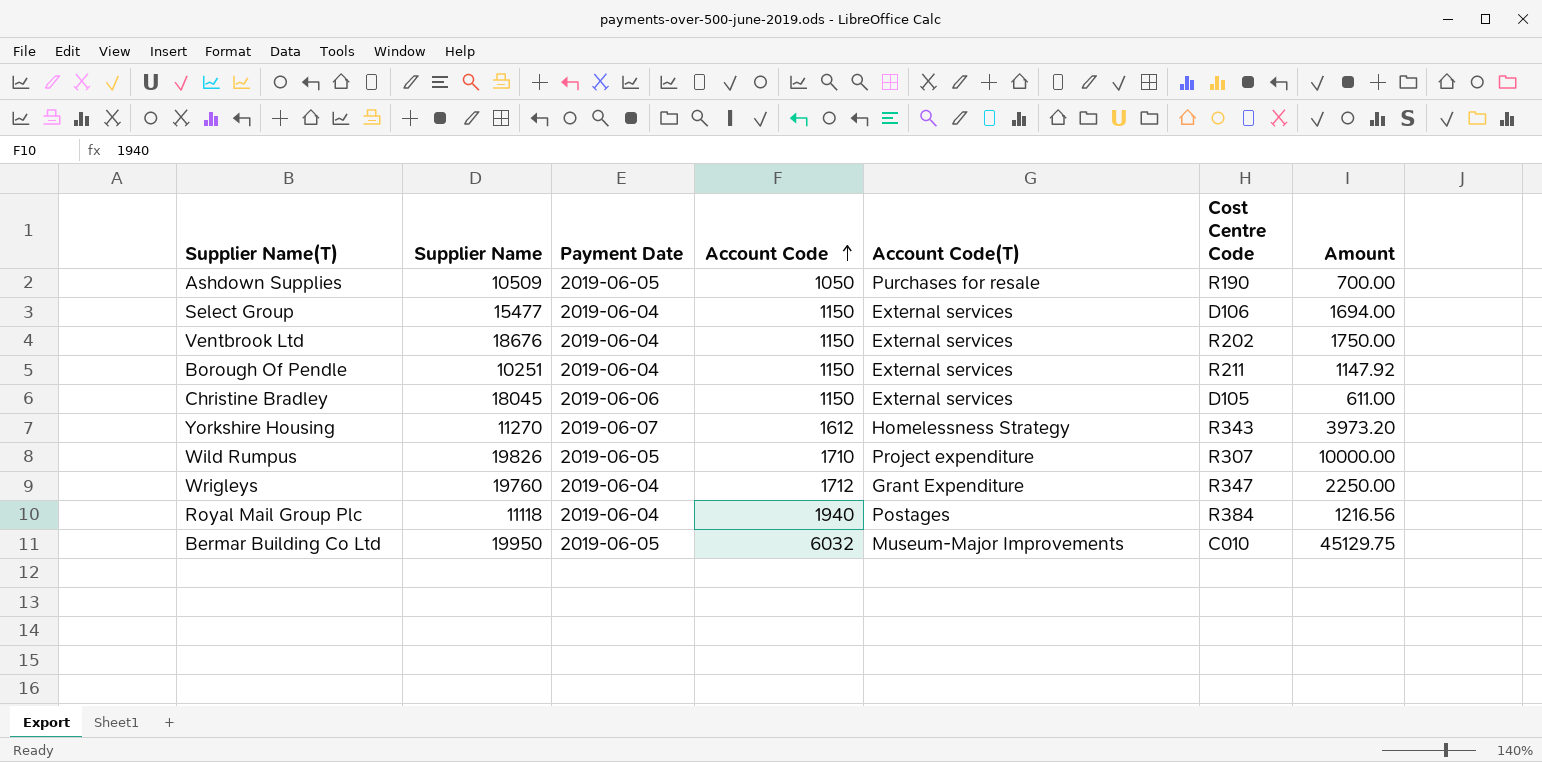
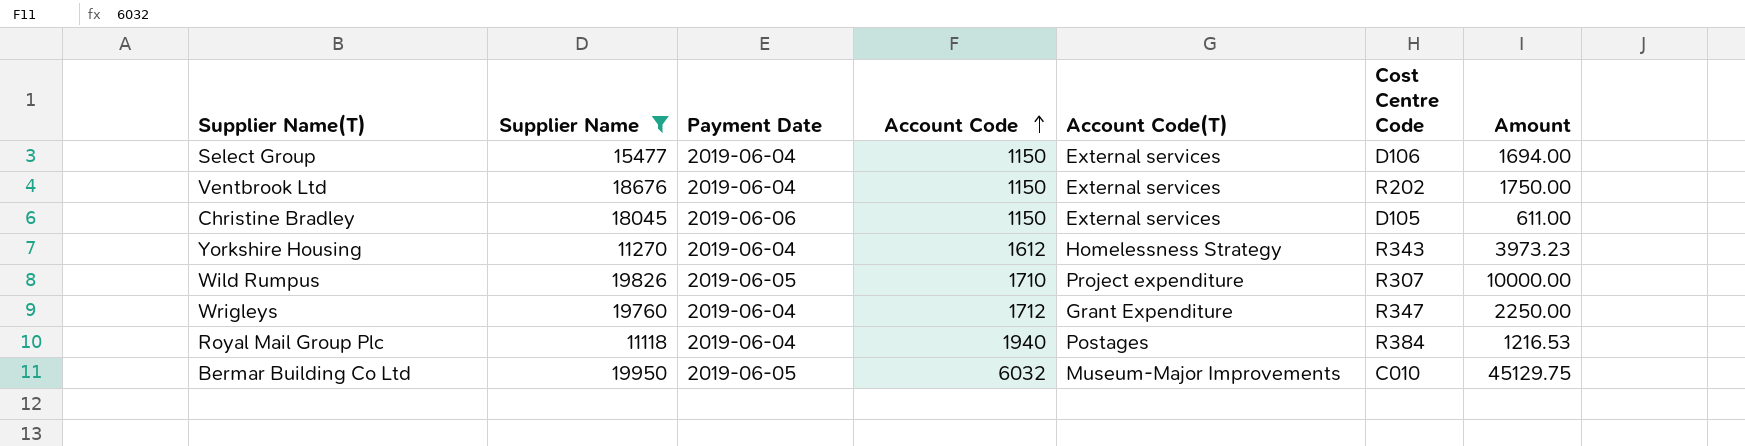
filter: none -> Supplier Name >= 11118
Yorkshire Housing | Payment Date: 2019-06-07 -> 2019-06-04
Yorkshire Housing | Amount: 3973.20 -> 3973.23
Royal Mail Group Plc | Amount: 1216.56 -> 1216.53

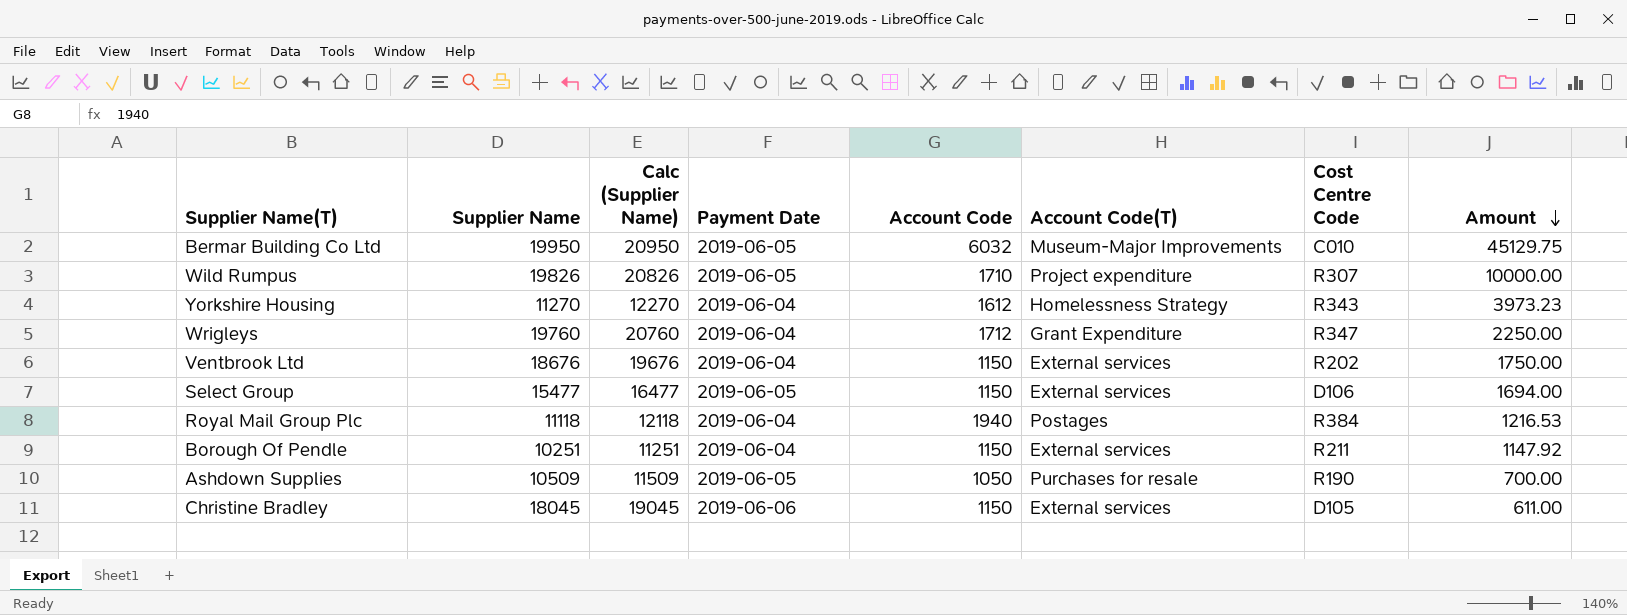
filter: Supplier Name >= 11118 -> none
row order: Account Code ascending -> Amount descending
column Calc (Supplier Name) | formula: none -> [Supplier Name] + 1000
Select Group | Payment Date: 2019-06-04 -> 2019-06-05

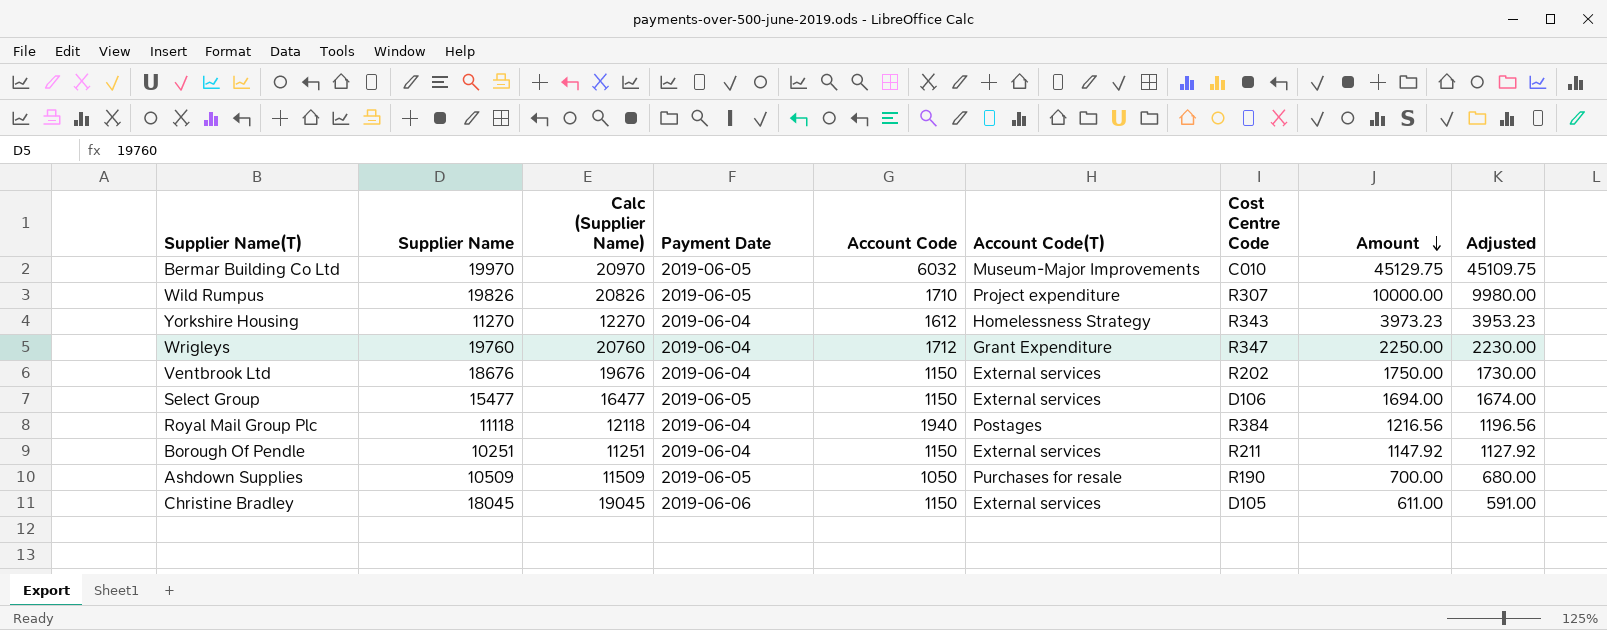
column Adjusted | formula: none -> [Amount] - 20
Bermar Building Co Ltd | Supplier Name: 19950 -> 19970
Bermar Building Co Ltd | Calc (Supplier Name): 20950 -> 20970
Royal Mail Group Plc | Amount: 1216.53 -> 1216.56

